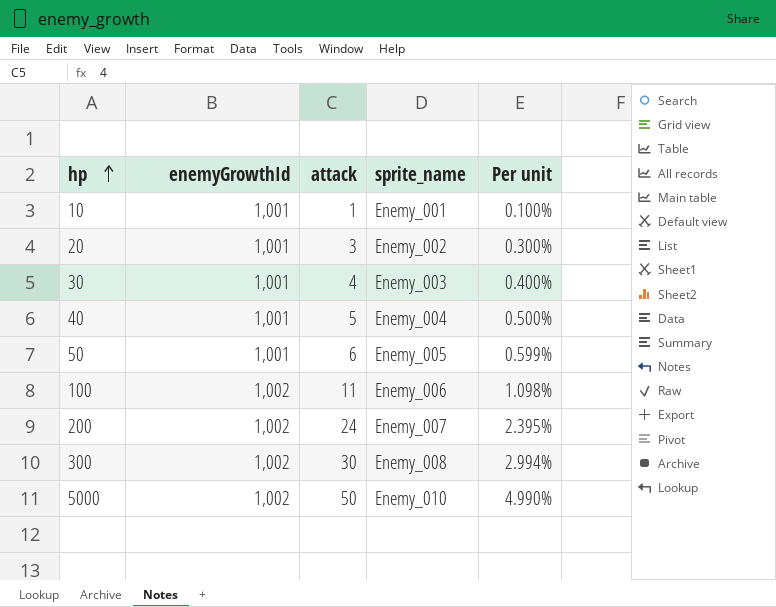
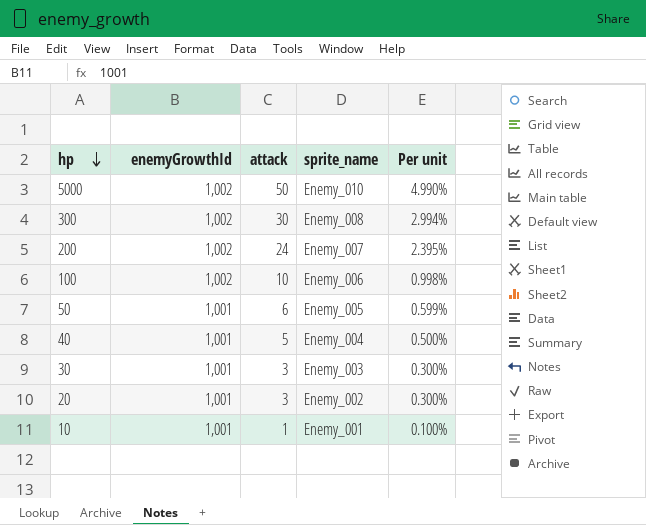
row order: hp ascending -> hp descending
100 | attack: 11 -> 10
100 | Per unit: 1.098% -> 0.998%
30 | attack: 4 -> 3
30 | Per unit: 0.400% -> 0.300%

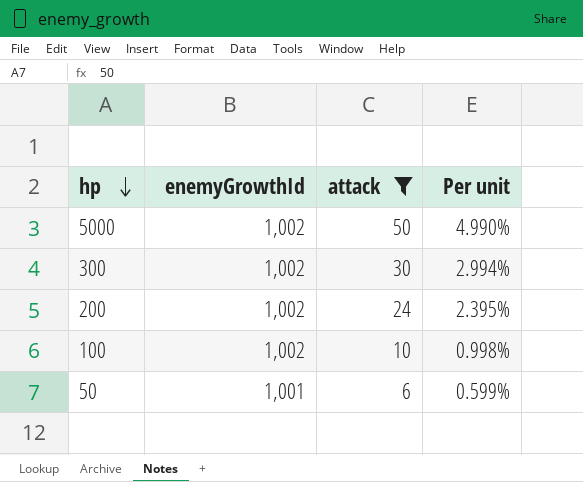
filter: none -> attack >= 6
column sprite_name | position: 4 -> none

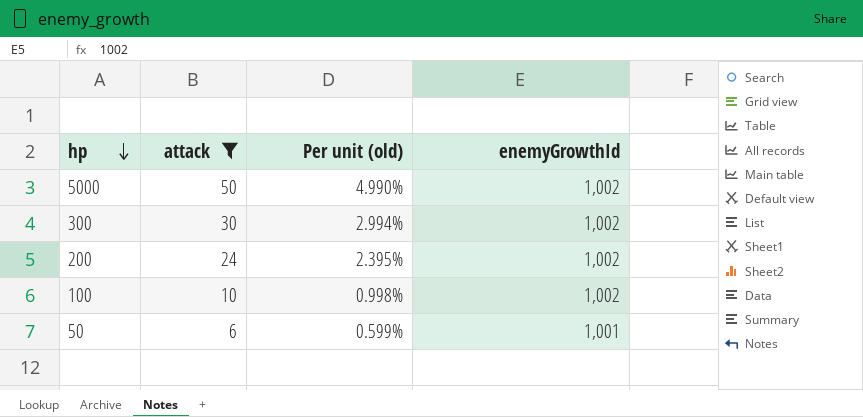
column name: Per unit -> Per unit (old)
column enemyGrowthId | position: 2 -> 4

